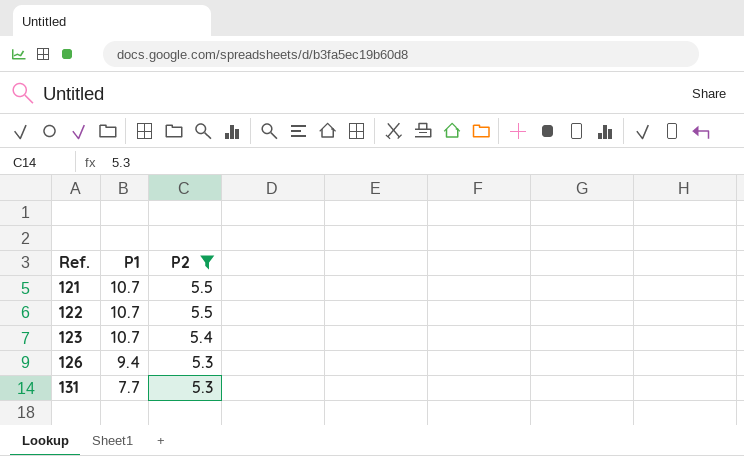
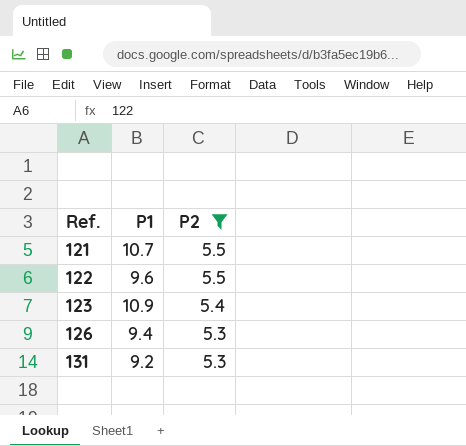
122 | P1: 10.7 -> 9.6
123 | P1: 10.7 -> 10.9
131 | P1: 7.7 -> 9.2

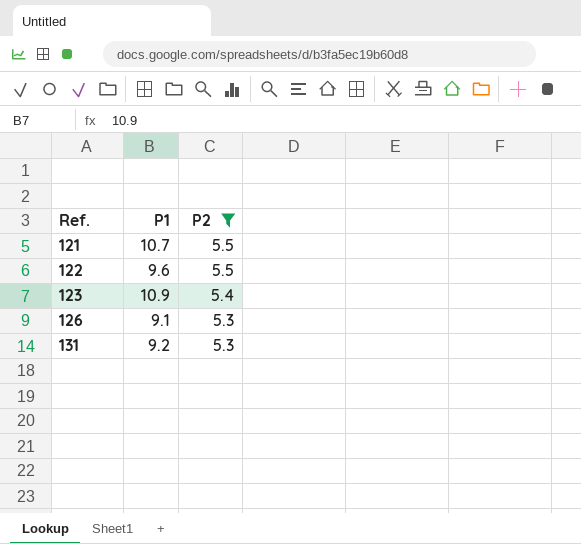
126 | P1: 9.4 -> 9.1

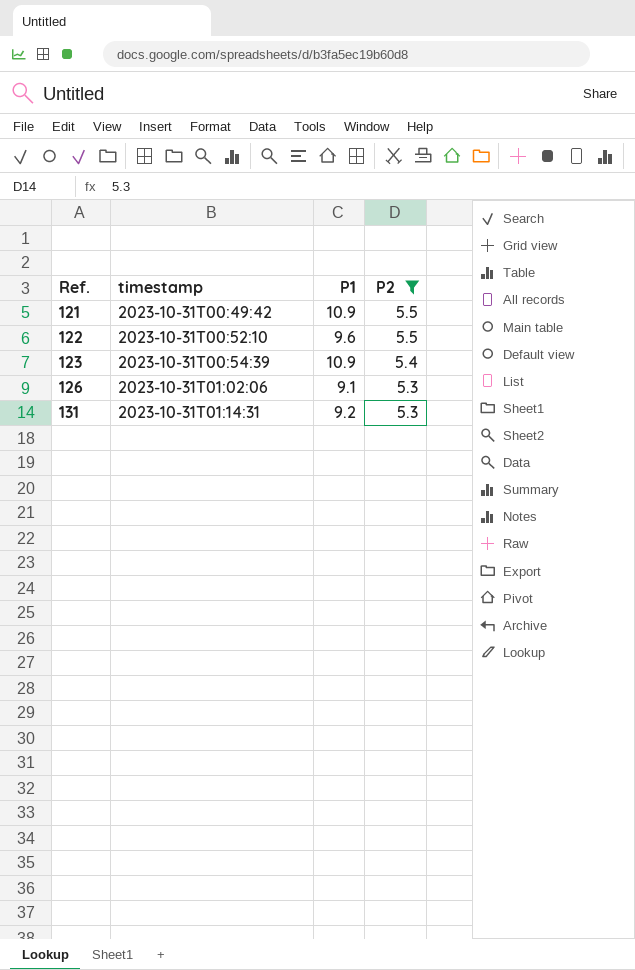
column timestamp | position: none -> 2
121 | P1: 10.7 -> 10.9

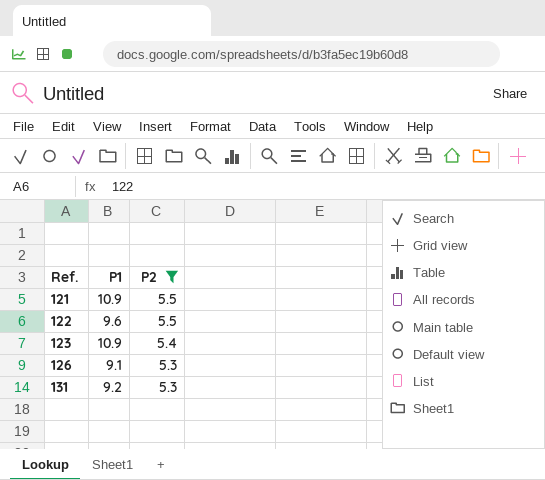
column timestamp | position: 2 -> none

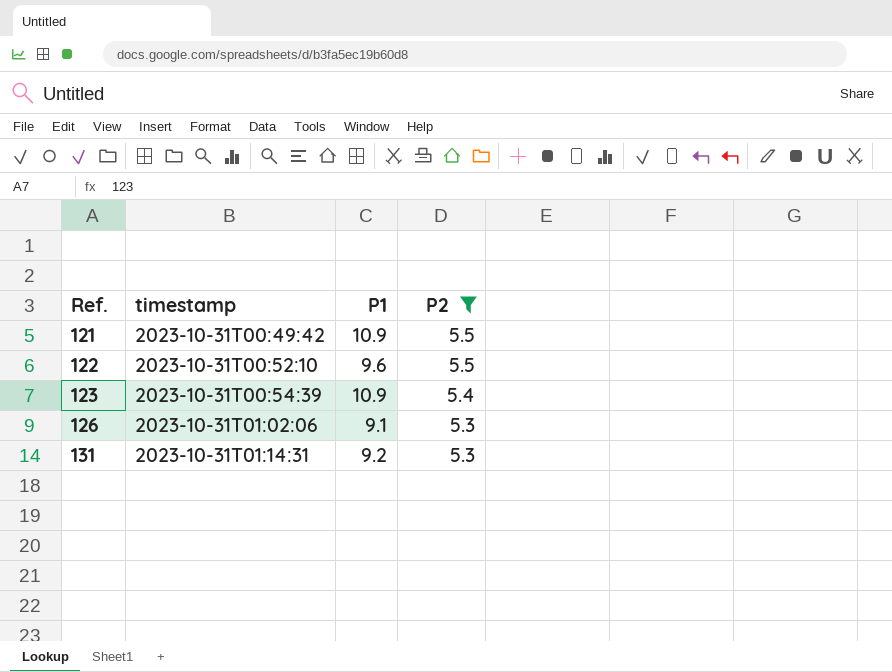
column timestamp | position: none -> 2

